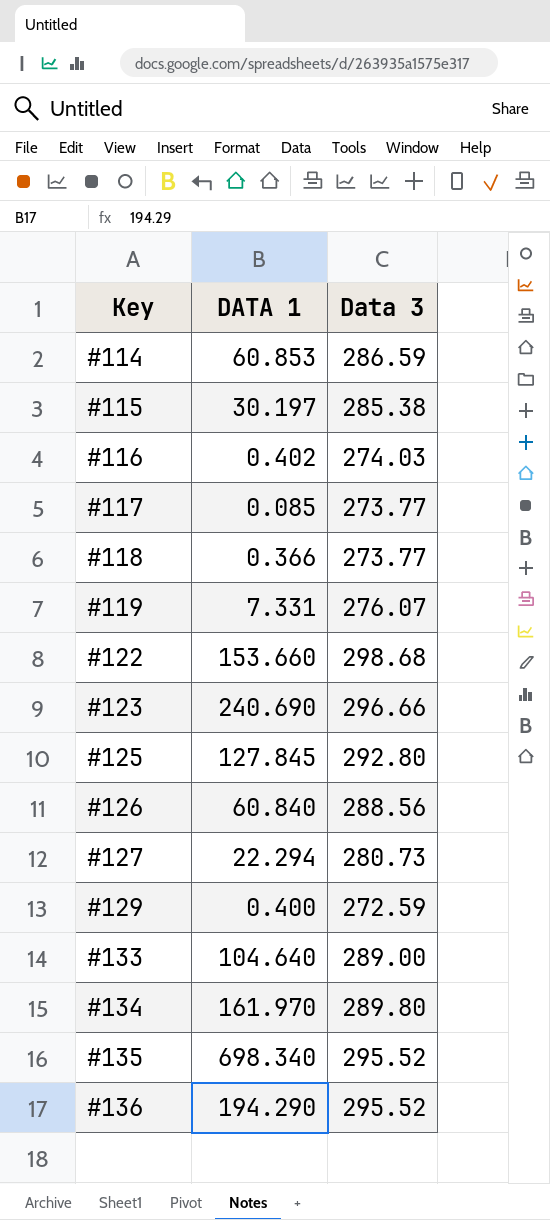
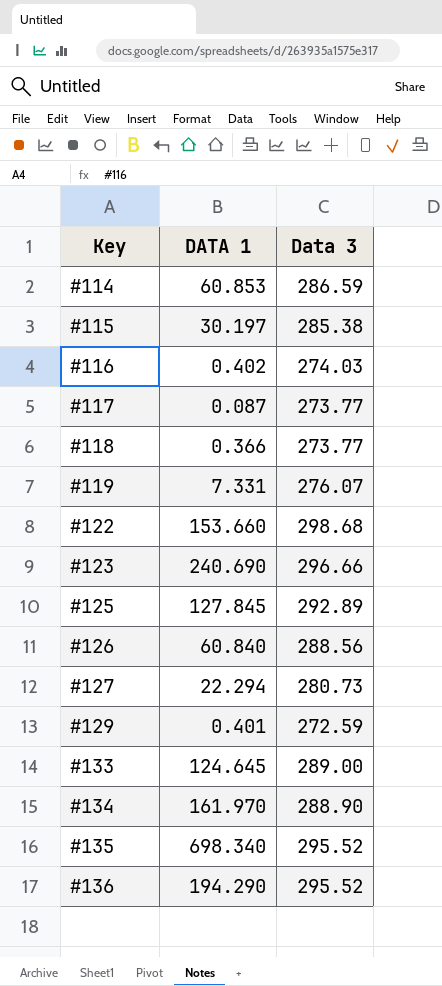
#117 | DATA 1: 0.085 -> 0.087
#125 | Data 3: 292.80 -> 292.89
#129 | DATA 1: 0.400 -> 0.401
#133 | DATA 1: 104.640 -> 124.645
#134 | Data 3: 289.80 -> 288.90

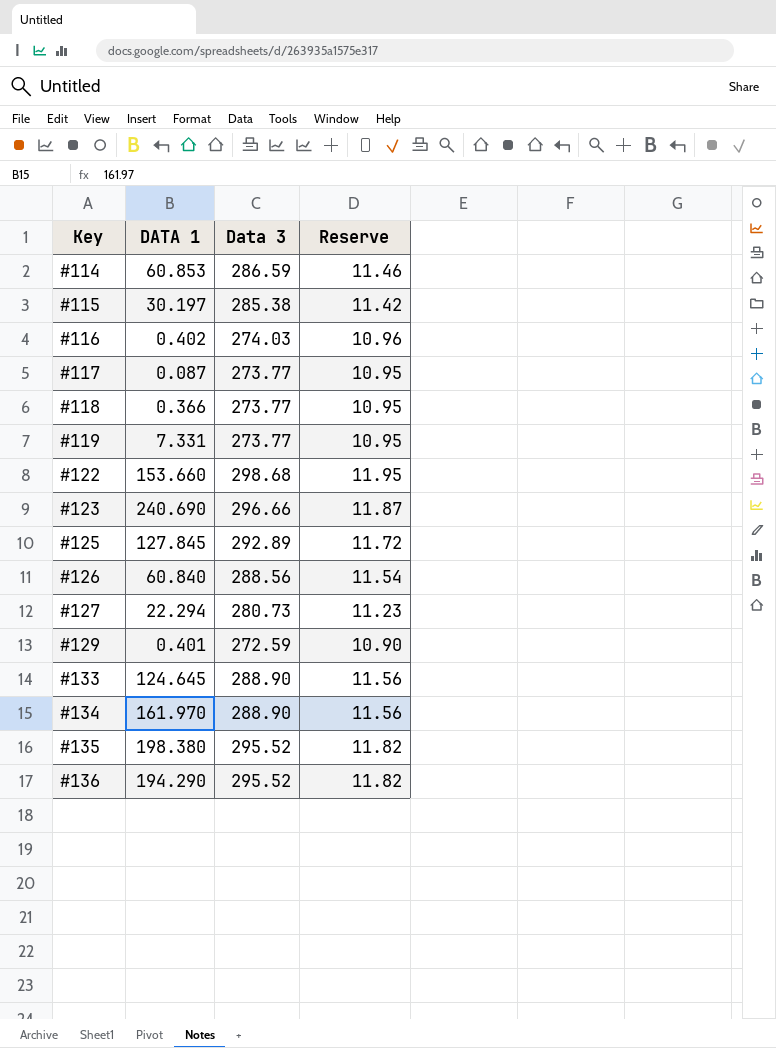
column Reserve | formula: none -> [Data 3] * 0.04
#119 | Data 3: 276.07 -> 273.77
#133 | Data 3: 289.00 -> 288.90
#135 | DATA 1: 698.340 -> 198.380

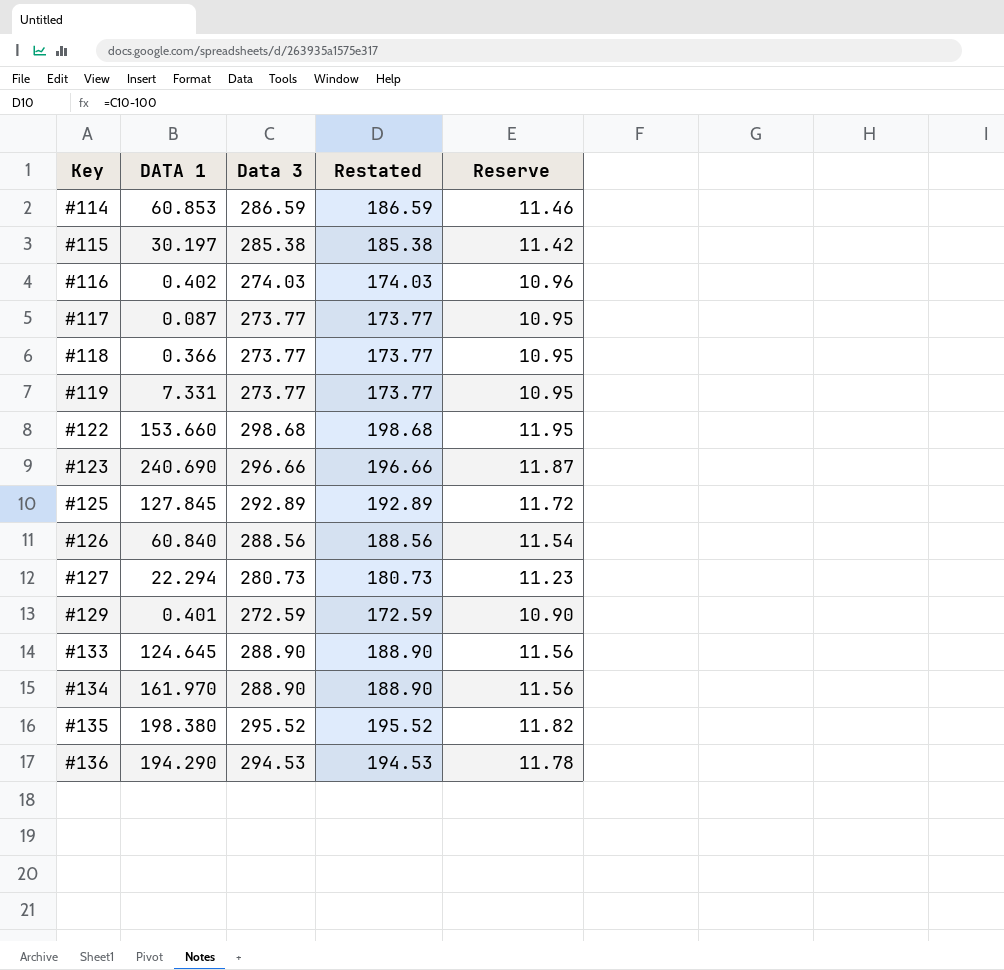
column Restated | formula: none -> [Data 3] - 100
#136 | Data 3: 295.52 -> 294.53
#136 | Reserve: 11.82 -> 11.78

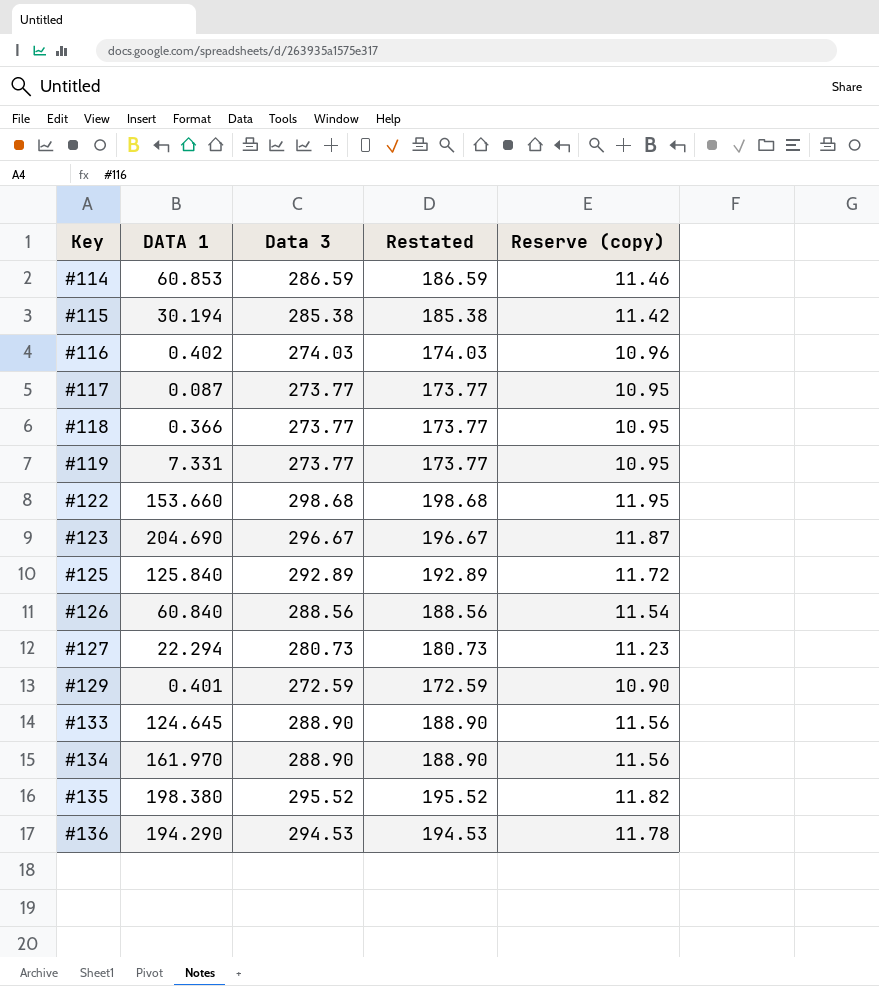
column name: Reserve -> Reserve (copy)
#115 | DATA 1: 30.197 -> 30.194
#123 | DATA 1: 240.690 -> 204.690
#123 | Data 3: 296.66 -> 296.67
#123 | Restated: 196.66 -> 196.67
#125 | DATA 1: 127.845 -> 125.840

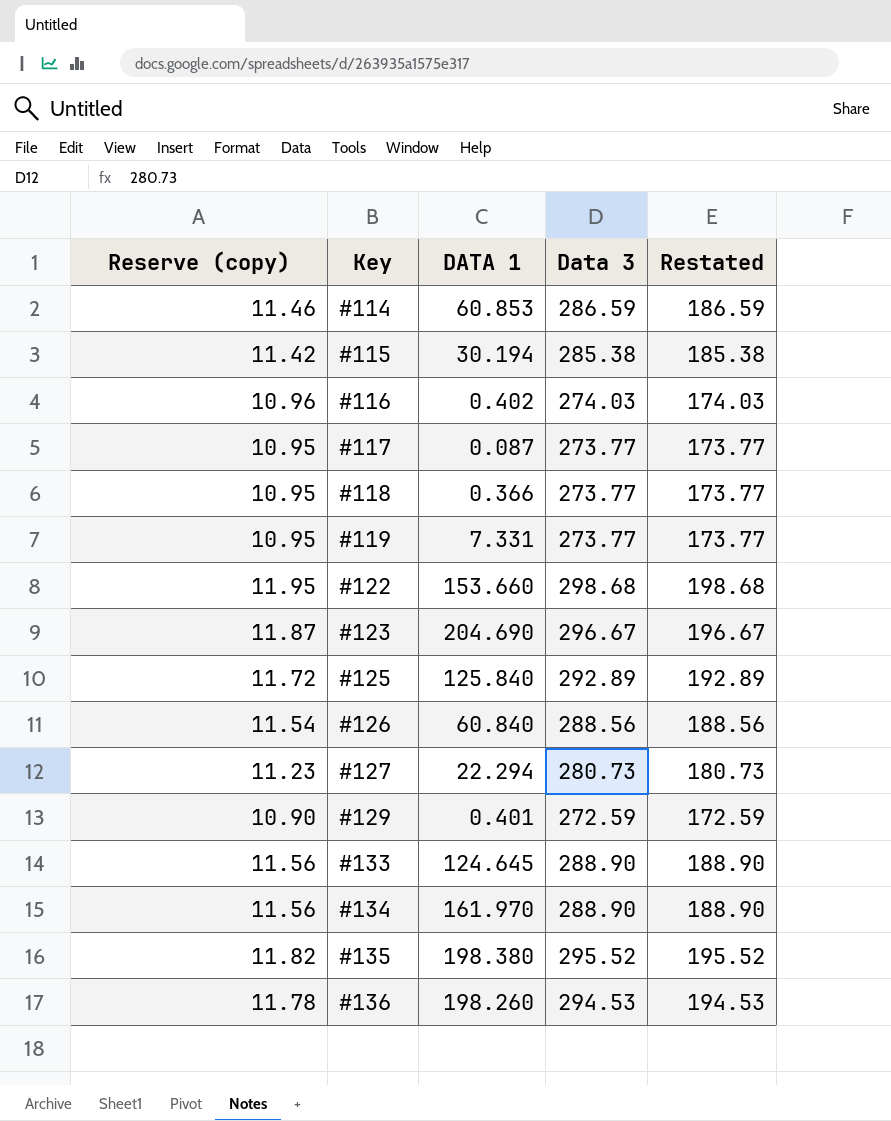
column Reserve (copy) | position: 5 -> 1
#136 | DATA 1: 194.290 -> 198.260

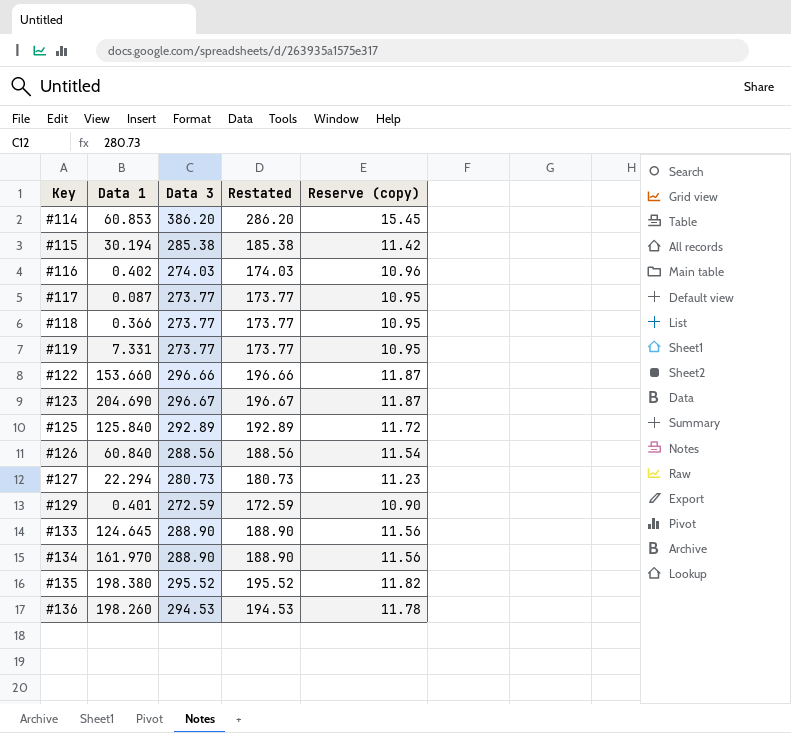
column name: DATA 1 -> Data 1
column Reserve (copy) | position: 1 -> 5
#114 | Data 3: 286.59 -> 386.20
#114 | Restated: 186.59 -> 286.20
#114 | Reserve (copy): 11.46 -> 15.45
#122 | Data 3: 298.68 -> 296.66
#122 | Restated: 198.68 -> 196.66
#122 | Reserve (copy): 11.95 -> 11.87

